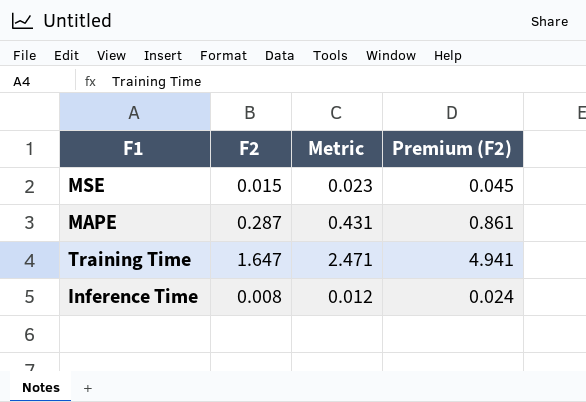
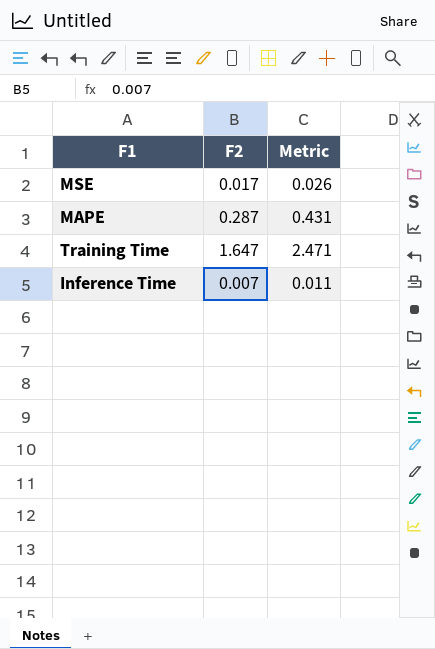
column Premium (F2) | formula: [F2] * 3 -> none
MSE | F2: 0.015 -> 0.017
MSE | Metric: 0.023 -> 0.026
Inference Time | F2: 0.008 -> 0.007
Inference Time | Metric: 0.012 -> 0.011

